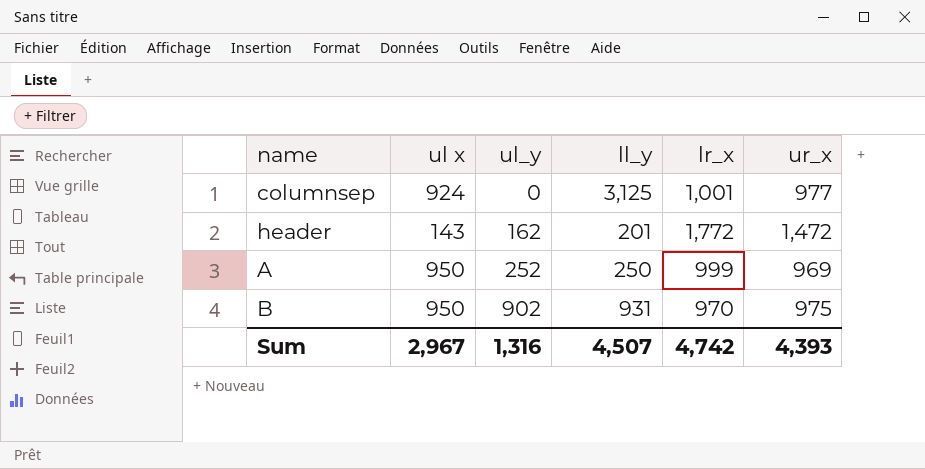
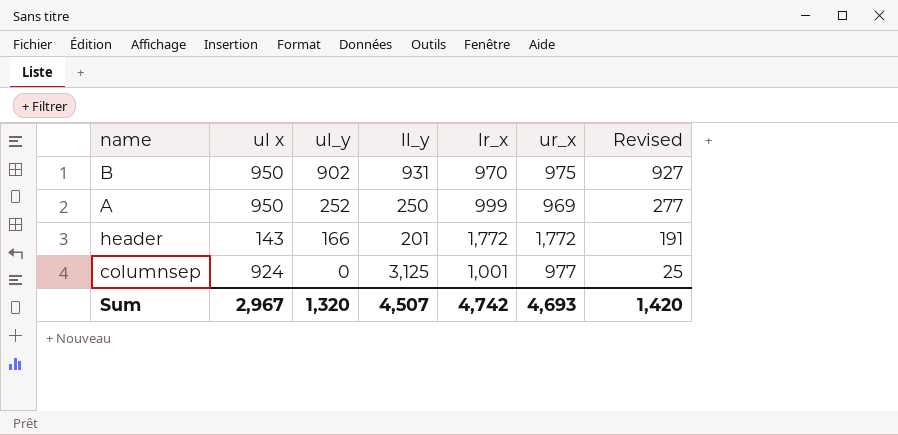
row order: ul_y ascending -> ul_y descending
column Revised | formula: none -> [ul_y] + 25
header | ul_y: 162 -> 166
header | ur_x: 1,472 -> 1,772
Sum | ul_y: 1,316 -> 1,320
Sum | ur_x: 4,393 -> 4,693

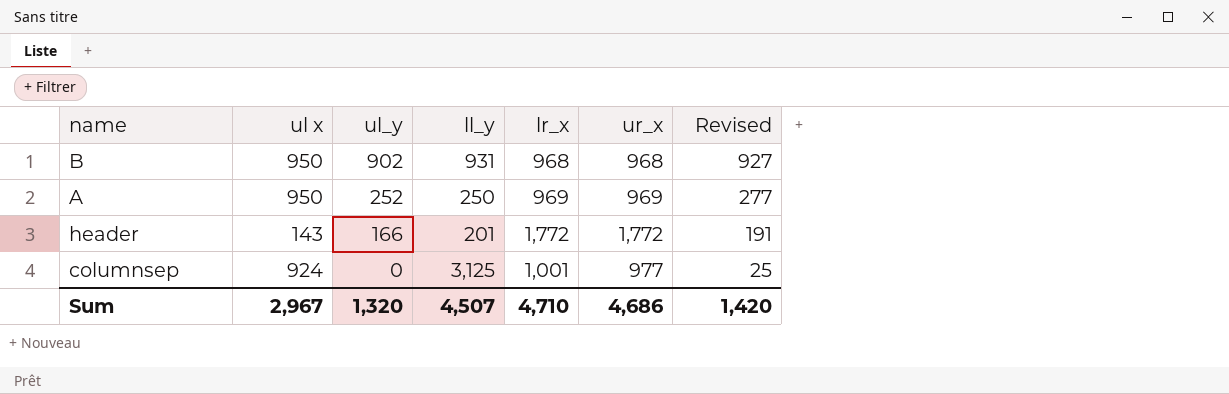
B | lr_x: 970 -> 968
B | ur_x: 975 -> 968
A | lr_x: 999 -> 969
Sum | lr_x: 4,742 -> 4,710
Sum | ur_x: 4,693 -> 4,686

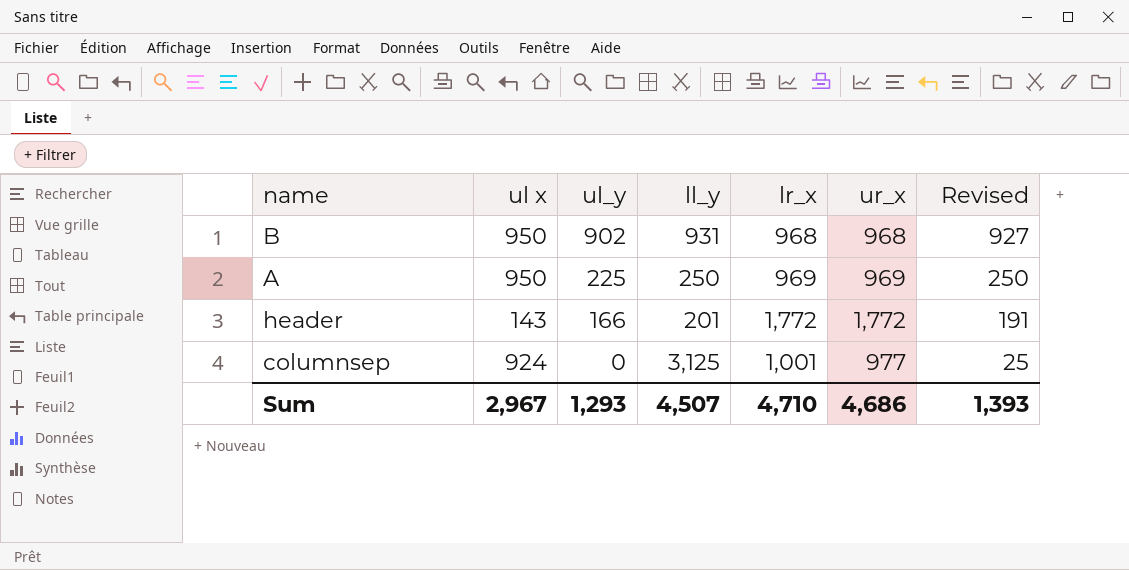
A | ul_y: 252 -> 225
A | Revised: 277 -> 250
Sum | ul_y: 1,320 -> 1,293
Sum | Revised: 1,420 -> 1,393

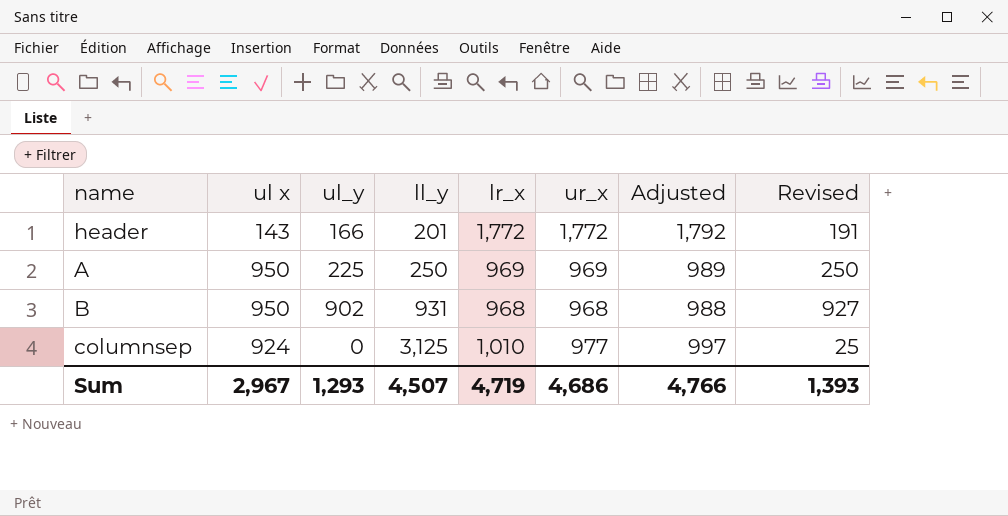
row order: ul_y descending -> ll_y ascending
column Adjusted | formula: none -> [ur_x] + 20
columnsep | lr_x: 1,001 -> 1,010
Sum | lr_x: 4,710 -> 4,719

